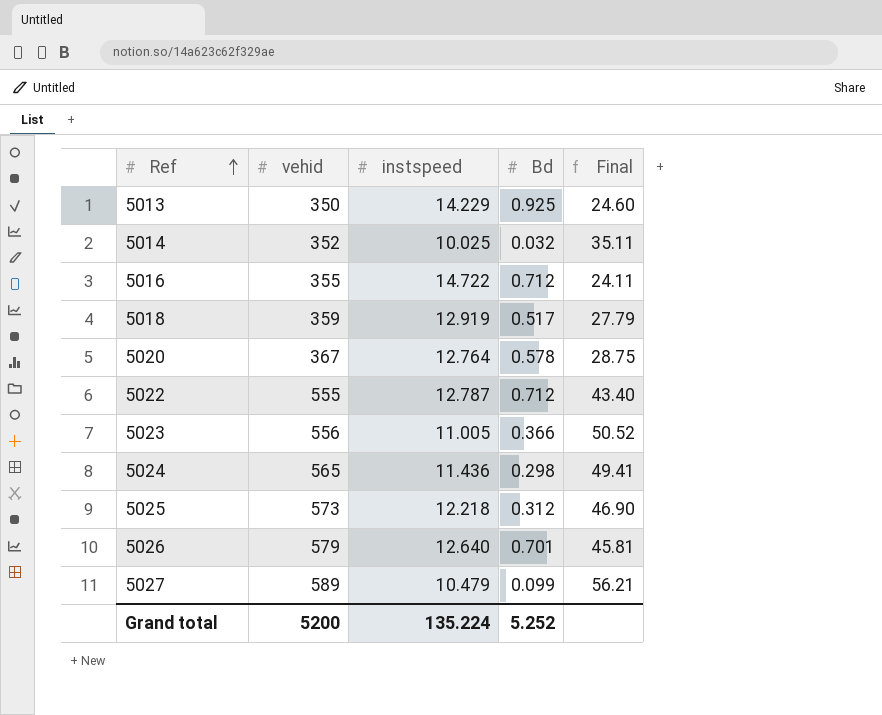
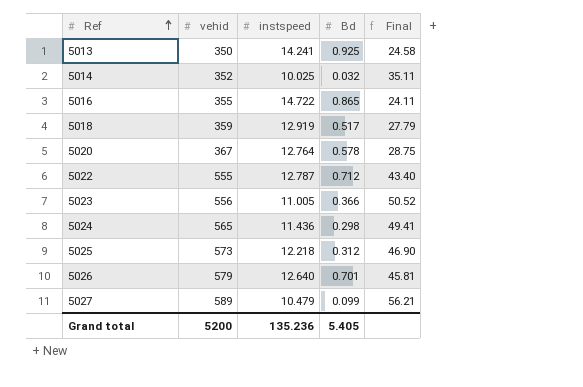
5013 | instspeed: 14.229 -> 14.241
5013 | Final: 24.60 -> 24.58
5016 | Bd: 0.712 -> 0.865
Grand total | instspeed: 135.224 -> 135.236
Grand total | Bd: 5.252 -> 5.405

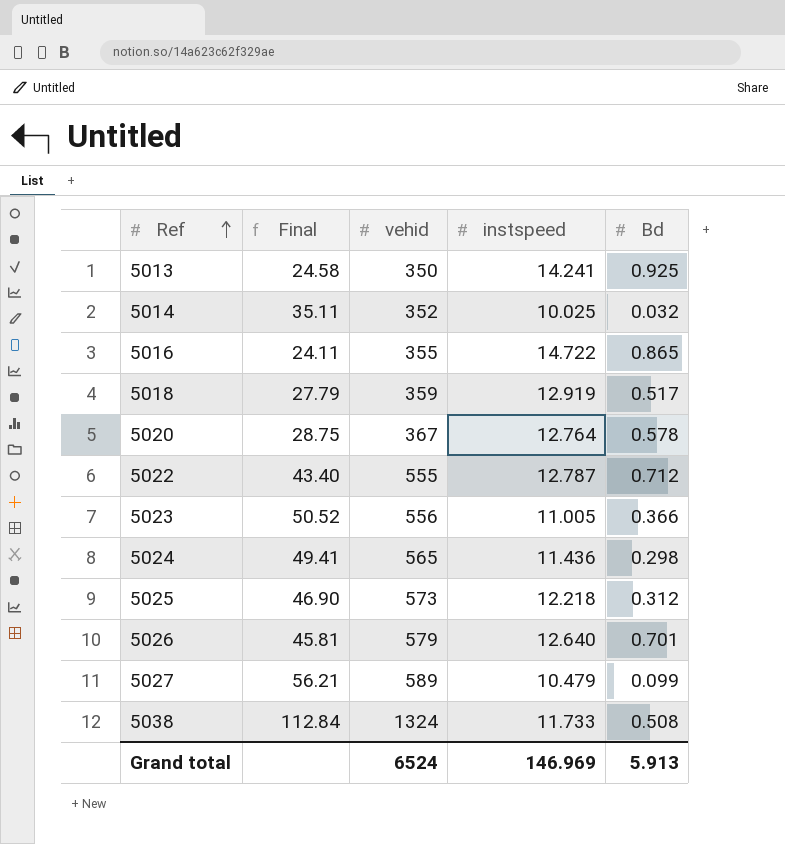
column Final | position: 5 -> 2
row 5038: none -> 112.84 | 1324 | 11.733 | 0.508
Grand total | vehid: 5200 -> 6524
Grand total | instspeed: 135.236 -> 146.969
Grand total | Bd: 5.405 -> 5.913

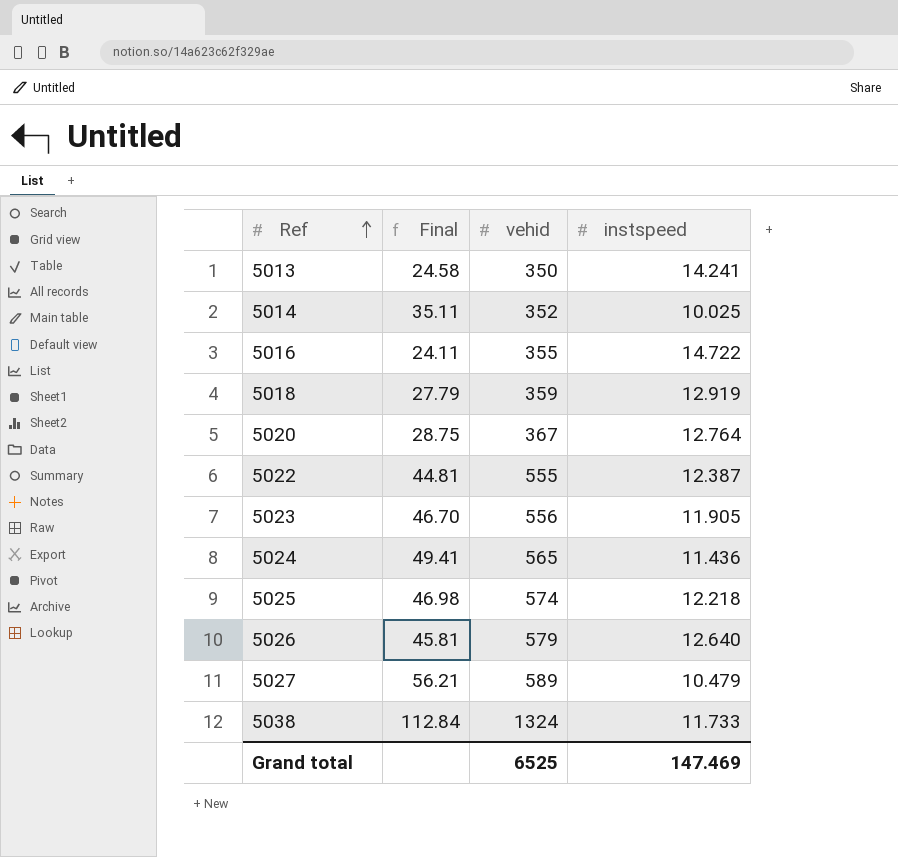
column Bd | position: 5 -> none
5022 | Final: 43.40 -> 44.81
5022 | instspeed: 12.787 -> 12.387
5023 | Final: 50.52 -> 46.70
5023 | instspeed: 11.005 -> 11.905
5025 | Final: 46.90 -> 46.98
5025 | vehid: 573 -> 574
Grand total | vehid: 6524 -> 6525
Grand total | instspeed: 146.969 -> 147.469

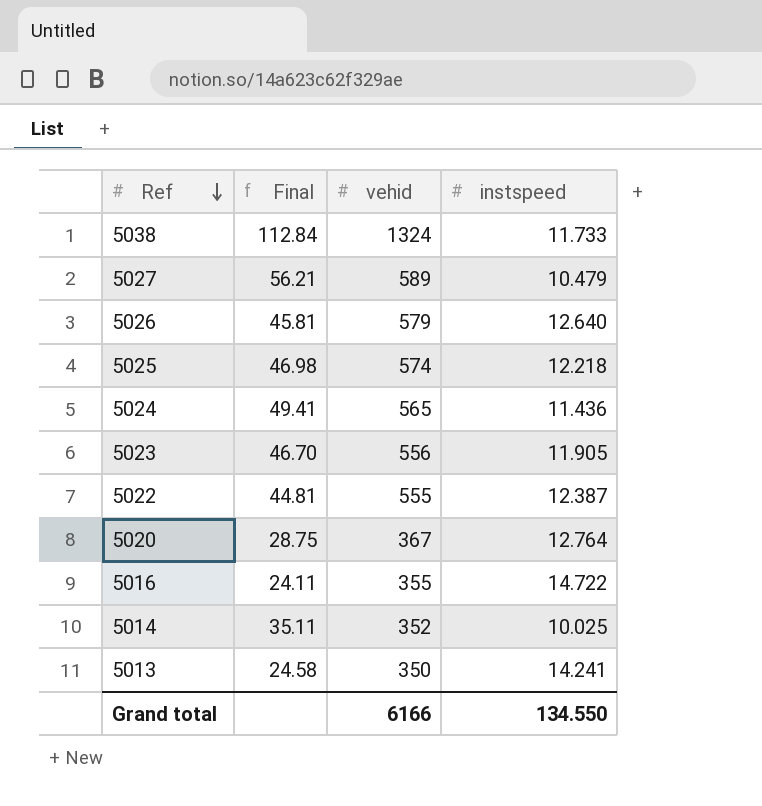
row order: Ref ascending -> Ref descending
row 5018: 27.79 | 359 | 12.919 -> none
Grand total | vehid: 6525 -> 6166
Grand total | instspeed: 147.469 -> 134.550

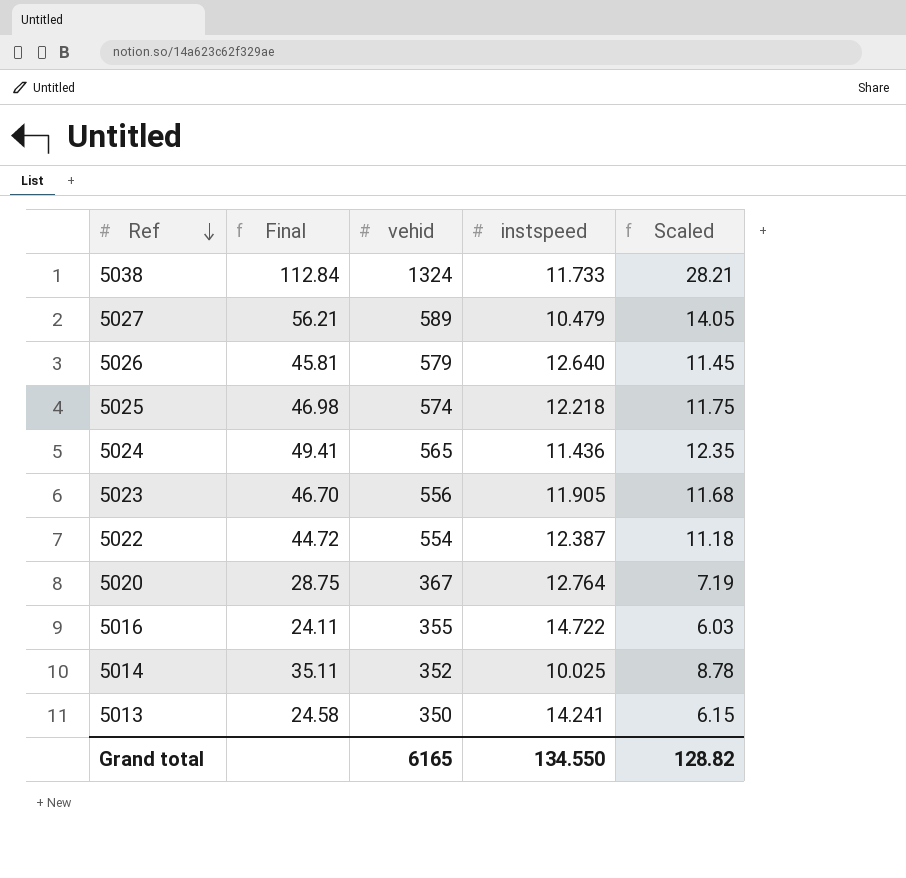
column Scaled | formula: none -> [Final] * 0.25
5022 | Final: 44.81 -> 44.72
5022 | vehid: 555 -> 554
Grand total | vehid: 6166 -> 6165

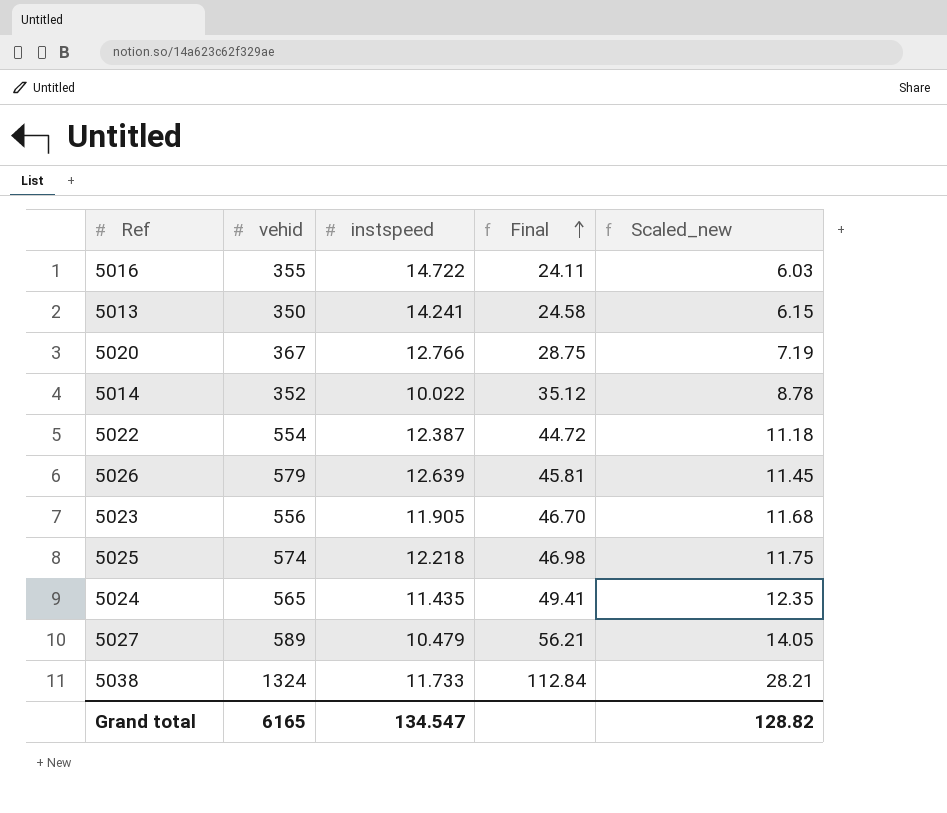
row order: Ref descending -> Final ascending
column Final | position: 2 -> 4
column name: Scaled -> Scaled_new
5020 | instspeed: 12.764 -> 12.766
5014 | instspeed: 10.025 -> 10.022
5014 | Final: 35.11 -> 35.12
5026 | instspeed: 12.640 -> 12.639
5024 | instspeed: 11.436 -> 11.435
Grand total | instspeed: 134.550 -> 134.547

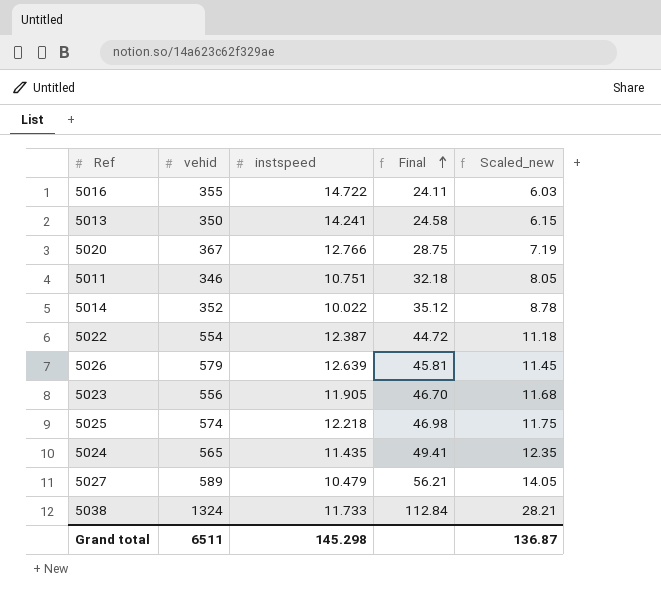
row 5011: none -> 346 | 10.751 | 32.18 | 8.05
Grand total | vehid: 6165 -> 6511
Grand total | instspeed: 134.547 -> 145.298
Grand total | Scaled_new: 128.82 -> 136.87

